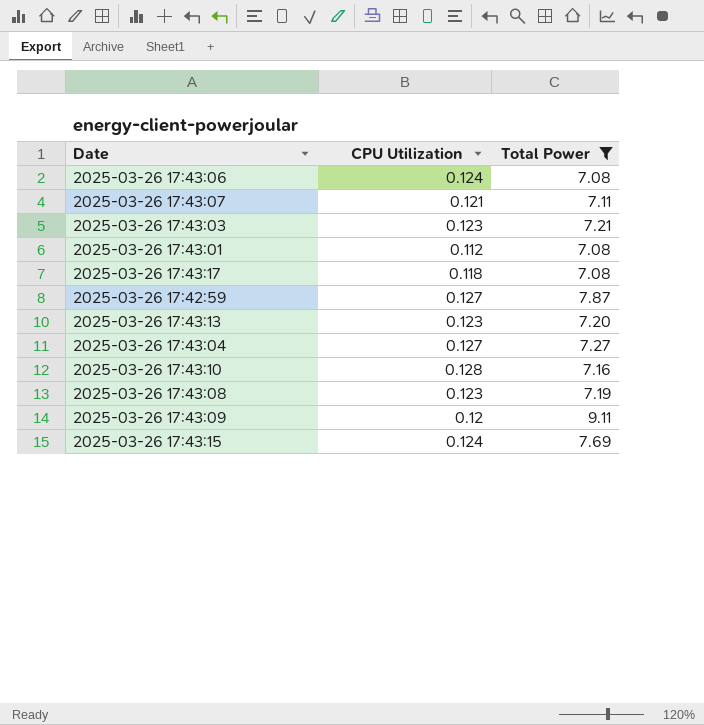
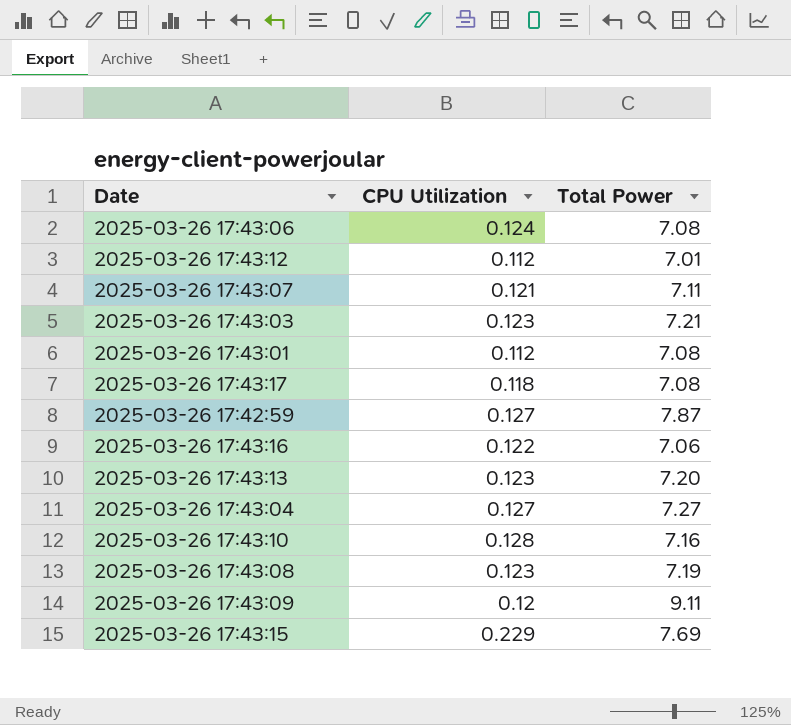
filter: Total Power >= 7.08 -> none
2025-03-26 17:43:15 | CPU Utilization: 0.124 -> 0.229

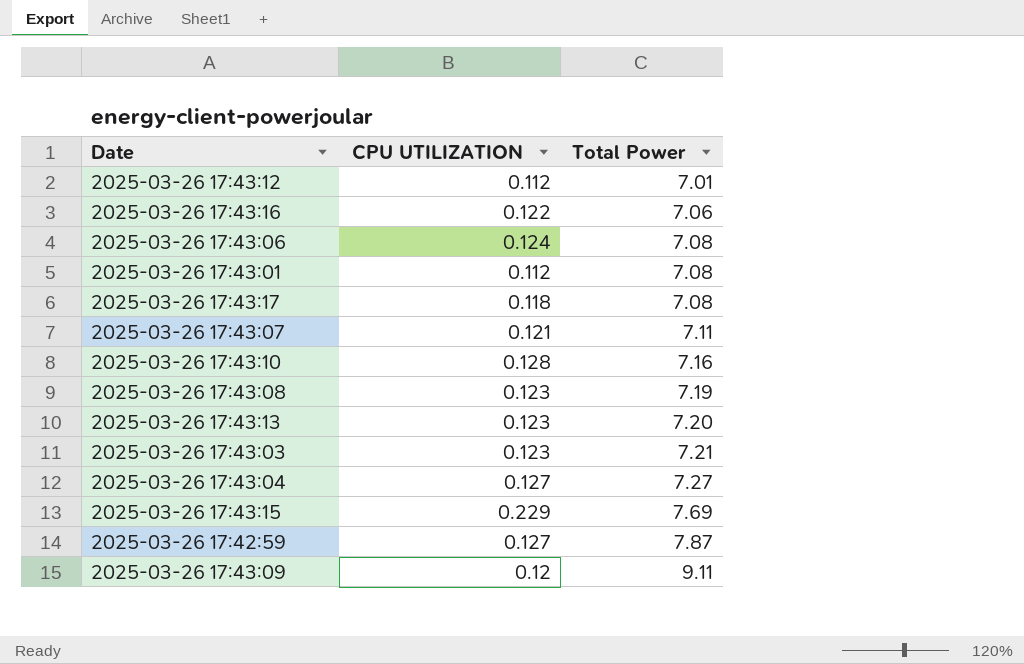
row order: none -> Total Power ascending
column name: CPU Utilization -> CPU UTILIZATION

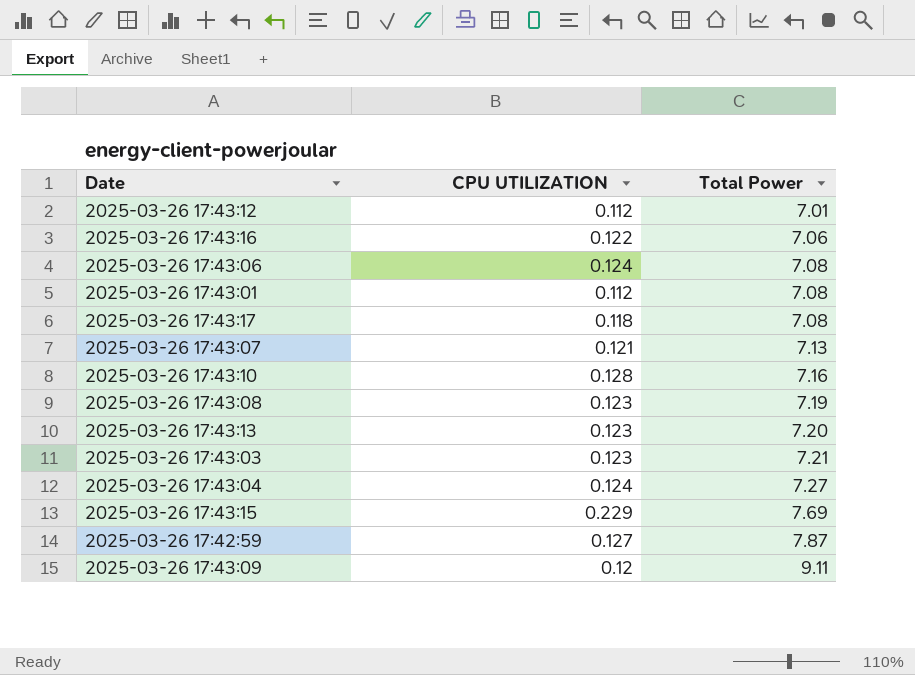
2025-03-26 17:43:07 | Total Power: 7.11 -> 7.13
2025-03-26 17:43:04 | CPU UTILIZATION: 0.127 -> 0.124

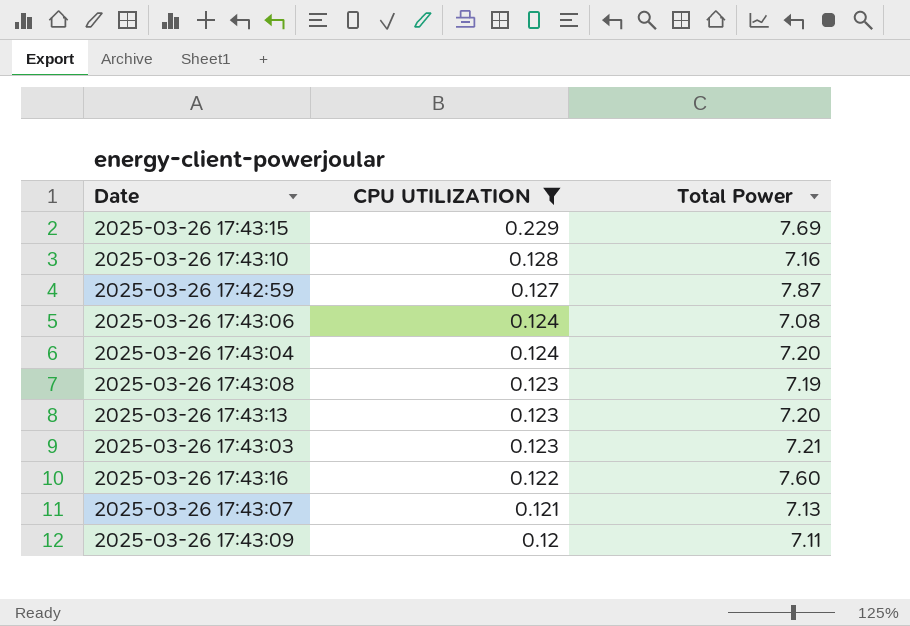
filter: none -> CPU UTILIZATION >= 0.12
row order: Total Power ascending -> CPU UTILIZATION descending
2025-03-26 17:43:04 | Total Power: 7.27 -> 7.20
2025-03-26 17:43:16 | Total Power: 7.06 -> 7.60
2025-03-26 17:43:09 | Total Power: 9.11 -> 7.11

